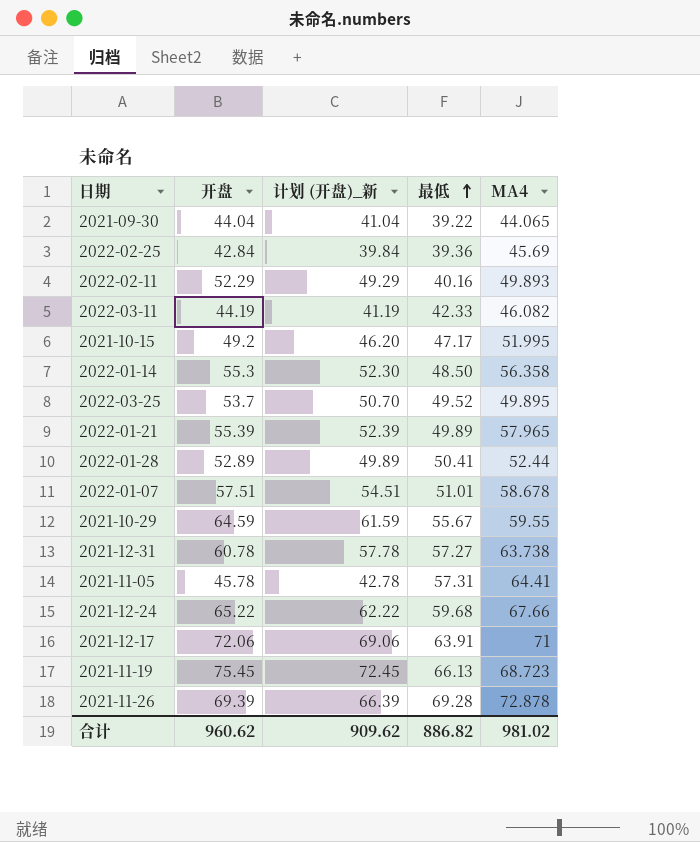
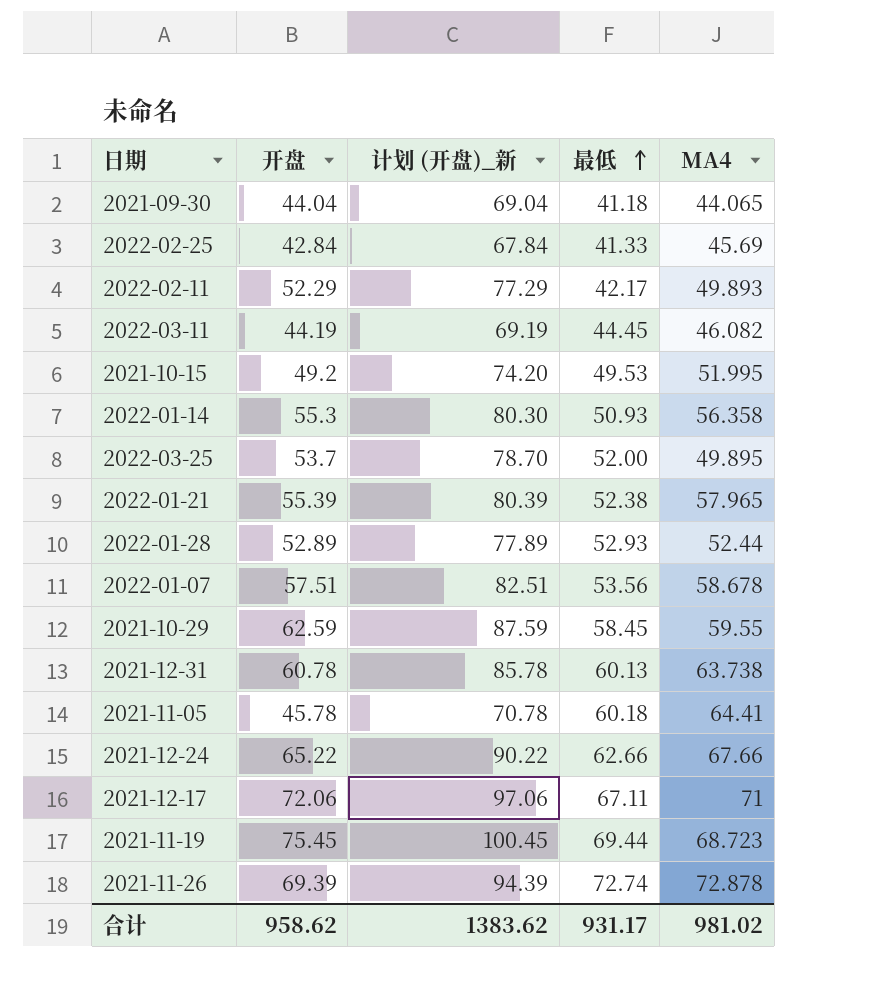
column 计划 (开盘)_新 | formula: [开盘] - 3 -> [开盘] + 25
2021-09-30 | 最低: 39.22 -> 41.18
2022-02-25 | 最低: 39.36 -> 41.33
2022-02-11 | 最低: 40.16 -> 42.17
2022-03-11 | 最低: 42.33 -> 44.45
2021-10-15 | 最低: 47.17 -> 49.53
2022-01-14 | 最低: 48.50 -> 50.93
2022-03-25 | 最低: 49.52 -> 52.00
2022-01-21 | 最低: 49.89 -> 52.38
2022-01-28 | 最低: 50.41 -> 52.93
2022-01-07 | 最低: 51.01 -> 53.56
2021-10-29 | 开盘: 64.59 -> 62.59
2021-10-29 | 最低: 55.67 -> 58.45
2021-12-31 | 最低: 57.27 -> 60.13
2021-11-05 | 最低: 57.31 -> 60.18
2021-12-24 | 最低: 59.68 -> 62.66
2021-12-17 | 最低: 63.91 -> 67.11
2021-11-19 | 最低: 66.13 -> 69.44
2021-11-26 | 最低: 69.28 -> 72.74
合计 | 开盘: 960.62 -> 958.62
合计 | 计划 (开盘)_新: 909.62 -> 1383.62
合计 | 最低: 886.82 -> 931.17

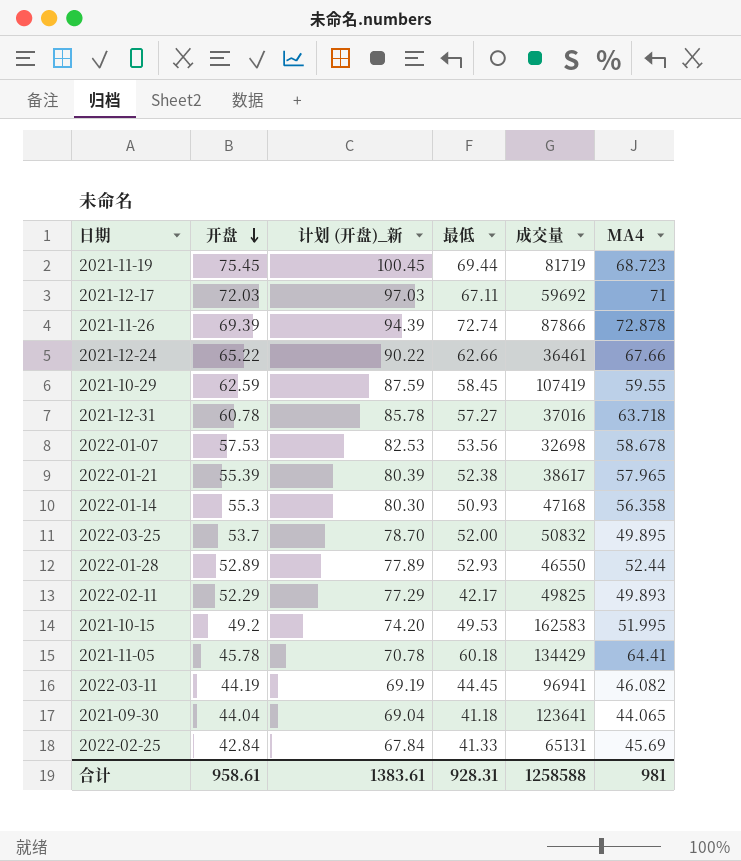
row order: 最低 ascending -> 开盘 descending
column 成交量 | position: none -> 5
2021-12-17 | 开盘: 72.06 -> 72.03
2021-12-17 | 计划 (开盘)_新: 97.06 -> 97.03
2021-12-31 | 最低: 60.13 -> 57.27
2021-12-31 | MA4: 63.738 -> 63.718
2022-01-07 | 开盘: 57.51 -> 57.53
2022-01-07 | 计划 (开盘)_新: 82.51 -> 82.53
合计 | 开盘: 958.62 -> 958.61
合计 | 计划 (开盘)_新: 1383.62 -> 1383.61
合计 | 最低: 931.17 -> 928.31
合计 | MA4: 981.02 -> 981

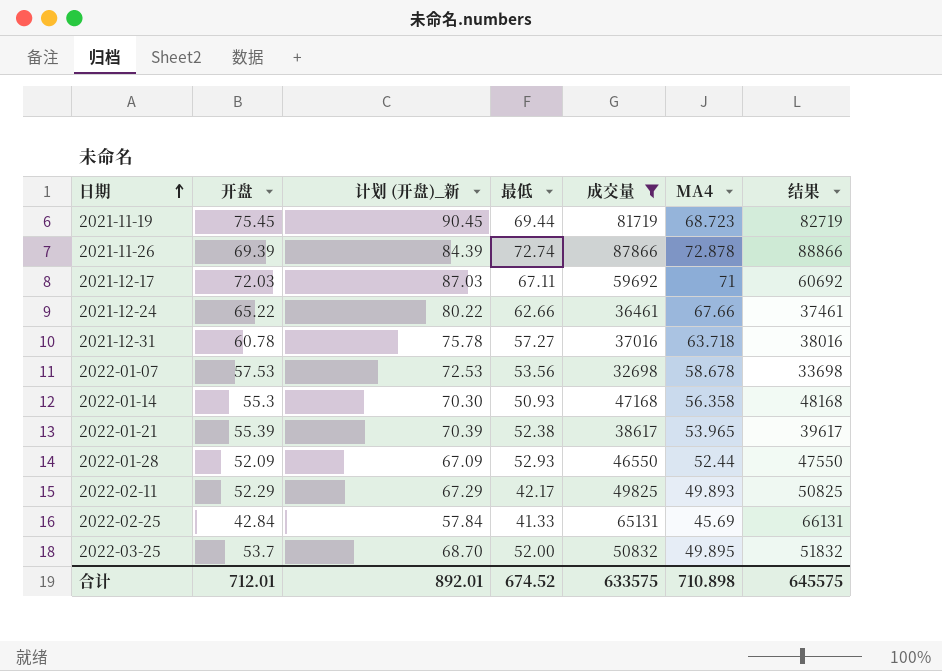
filter: none -> 成交量 <= 87866
row order: 开盘 descending -> 日期 ascending
column 计划 (开盘)_新 | formula: [开盘] + 25 -> [开盘] + 15
column 结果 | formula: none -> [成交量] + 1000
2022-01-21 | MA4: 57.965 -> 53.965
2022-01-28 | 开盘: 52.89 -> 52.09
合计 | 开盘: 958.61 -> 712.01
合计 | 计划 (开盘)_新: 1383.61 -> 892.01
合计 | 最低: 928.31 -> 674.52
合计 | 成交量: 1258588 -> 633575
合计 | MA4: 981 -> 710.898

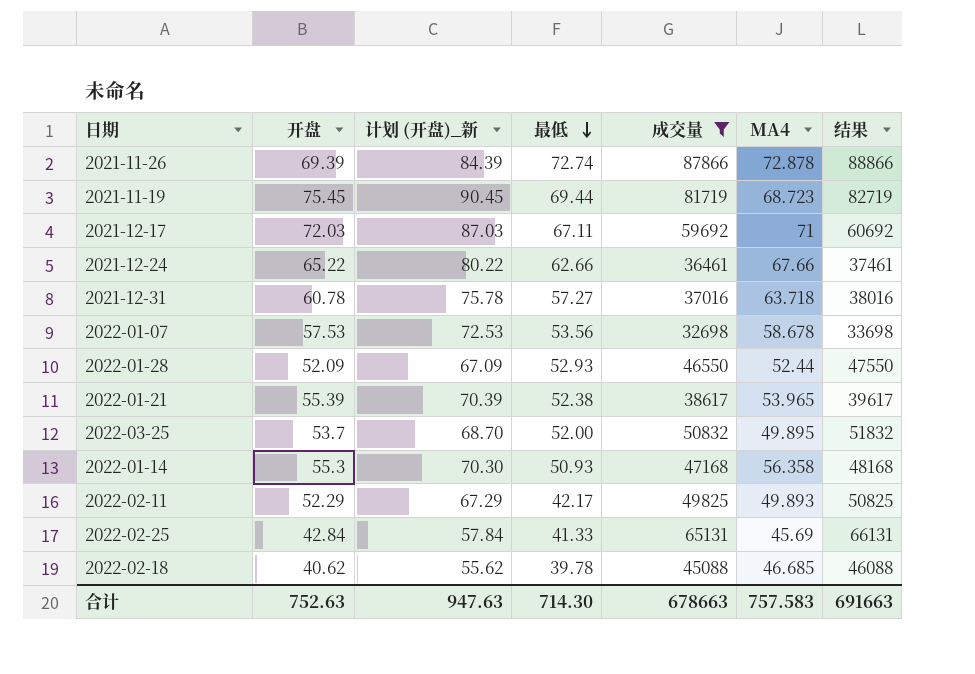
row order: 日期 ascending -> 最低 descending
row 2022-02-18: none -> 40.62 | 55.62 | 39.78 | 45088 | 46.685 | 46088
合计 | 开盘: 712.01 -> 752.63
合计 | 计划 (开盘)_新: 892.01 -> 947.63
合计 | 最低: 674.52 -> 714.30
合计 | 成交量: 633575 -> 678663
合计 | MA4: 710.898 -> 757.583
合计 | 结果: 645575 -> 691663

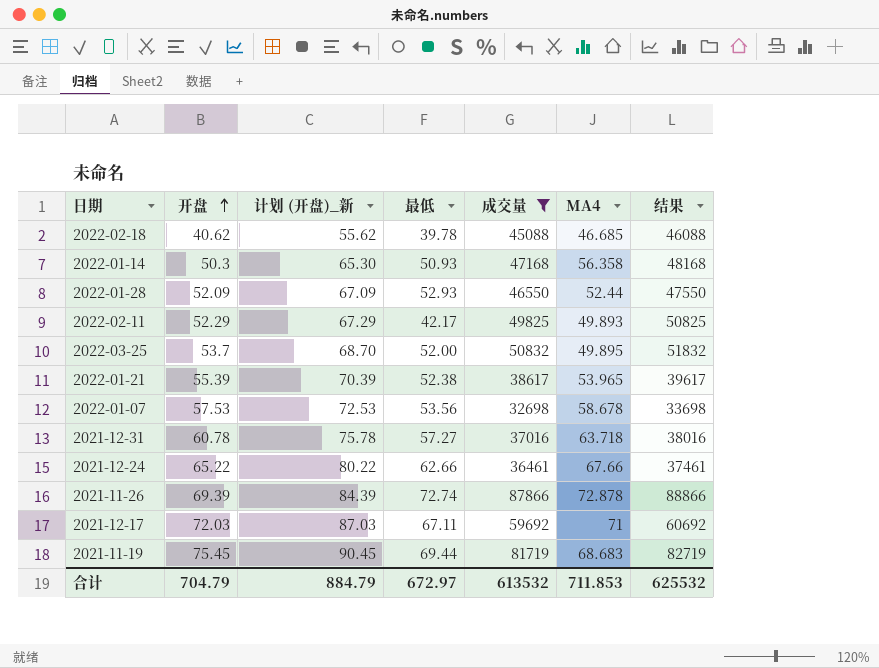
row order: 最低 descending -> 开盘 ascending
row 2022-02-25: 42.84 | 57.84 | 41.33 | 65131 | 45.69 | 66131 -> none
2022-01-14 | 开盘: 55.3 -> 50.3
2022-01-14 | 计划 (开盘)_新: 70.30 -> 65.30
2021-11-19 | MA4: 68.723 -> 68.683
合计 | 开盘: 752.63 -> 704.79
合计 | 计划 (开盘)_新: 947.63 -> 884.79
合计 | 最低: 714.30 -> 672.97
合计 | 成交量: 678663 -> 613532
合计 | MA4: 757.583 -> 711.853
合计 | 结果: 691663 -> 625532

